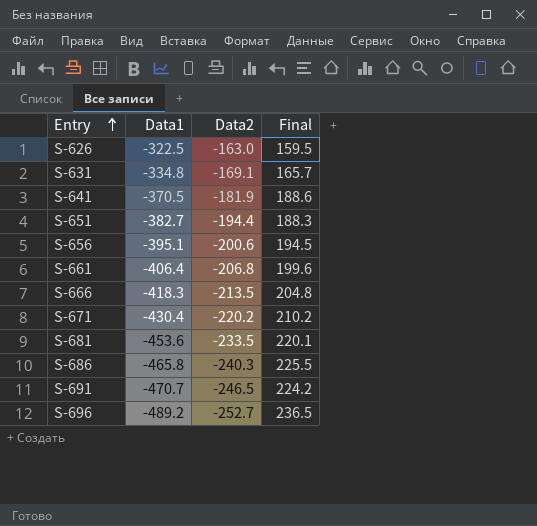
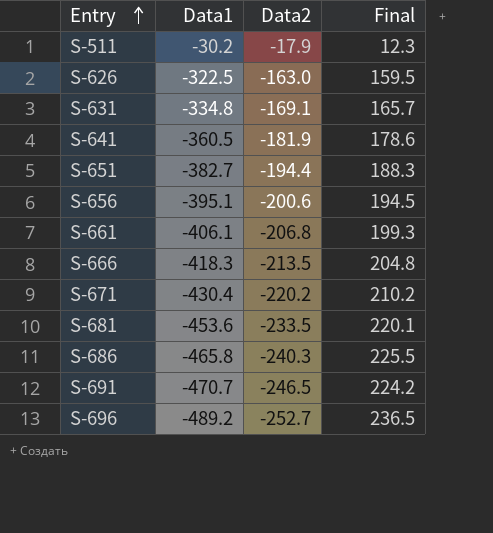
row S-511: none -> -30.2 | -17.9 | 12.3
S-641 | Data1: -370.5 -> -360.5
S-641 | Final: 188.6 -> 178.6
S-661 | Data1: -406.4 -> -406.1
S-661 | Final: 199.6 -> 199.3

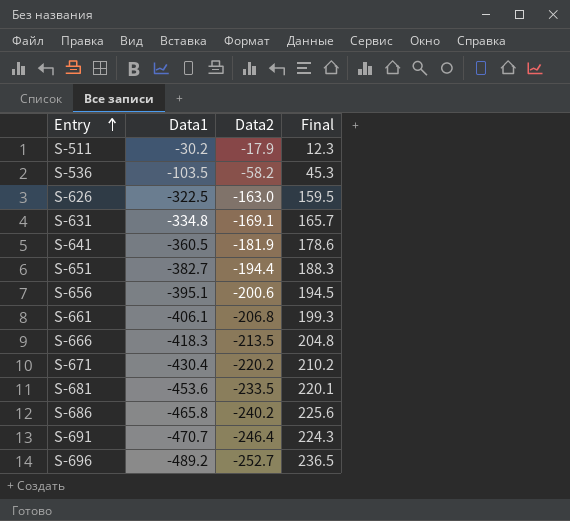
row S-536: none -> -103.5 | -58.2 | 45.3
S-686 | Data2: -240.3 -> -240.2
S-686 | Final: 225.5 -> 225.6
S-691 | Data2: -246.5 -> -246.4
S-691 | Final: 224.2 -> 224.3

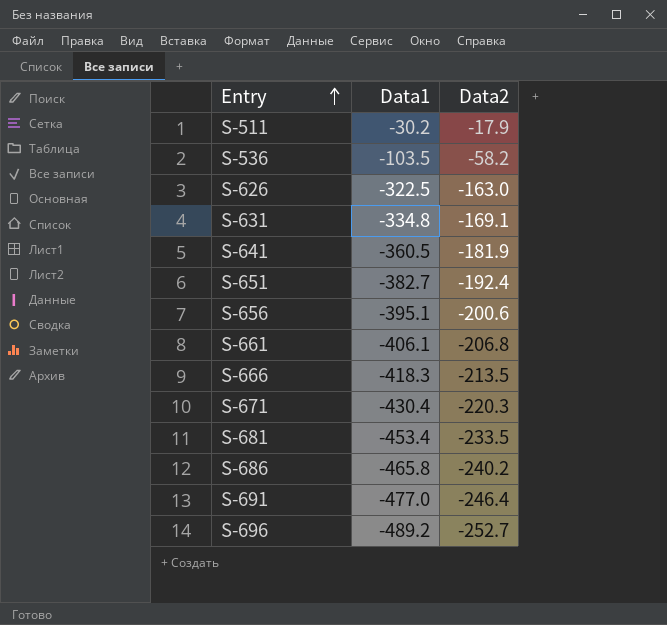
column Final | formula: [Data2] - [Data1] -> none
S-651 | Data2: -194.4 -> -192.4
S-671 | Data2: -220.2 -> -220.3
S-681 | Data1: -453.6 -> -453.4
S-691 | Data1: -470.7 -> -477.0

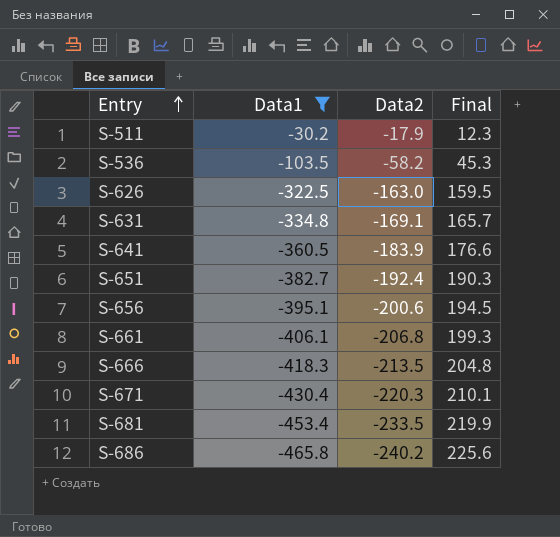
filter: none -> Data1 >= -465.8
column Final | formula: none -> [Data2] - [Data1]
S-641 | Data2: -181.9 -> -183.9

